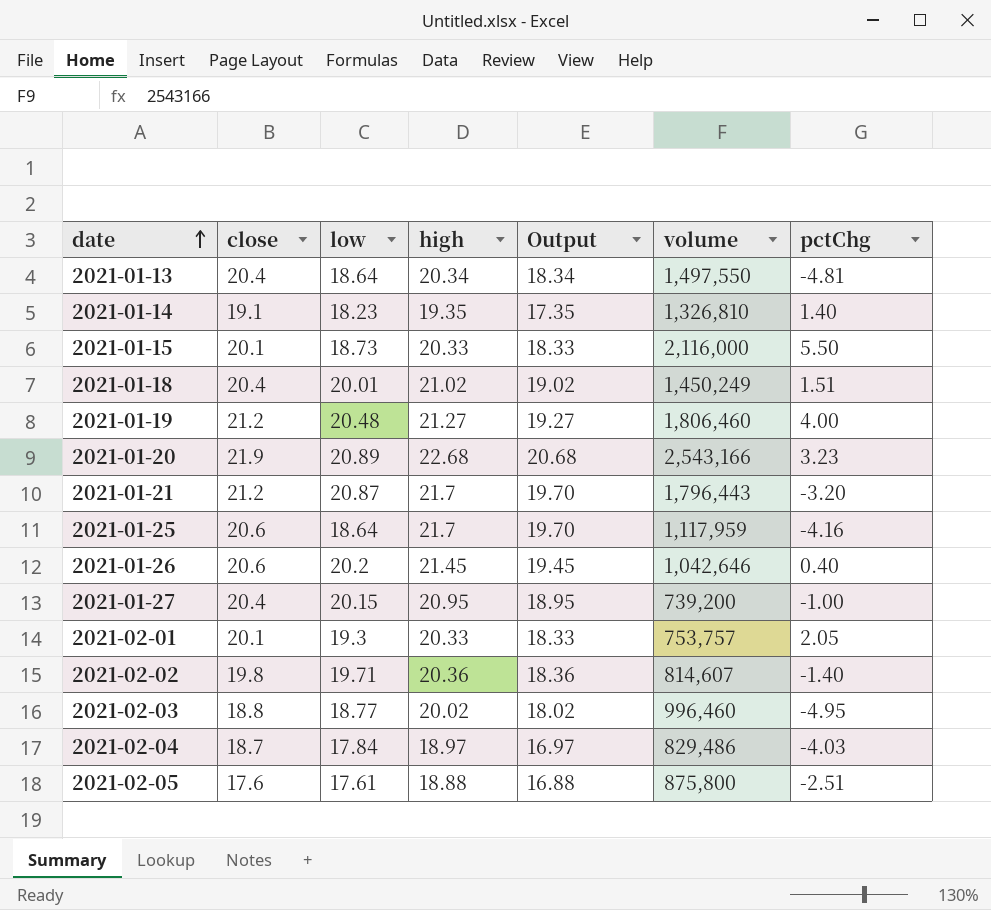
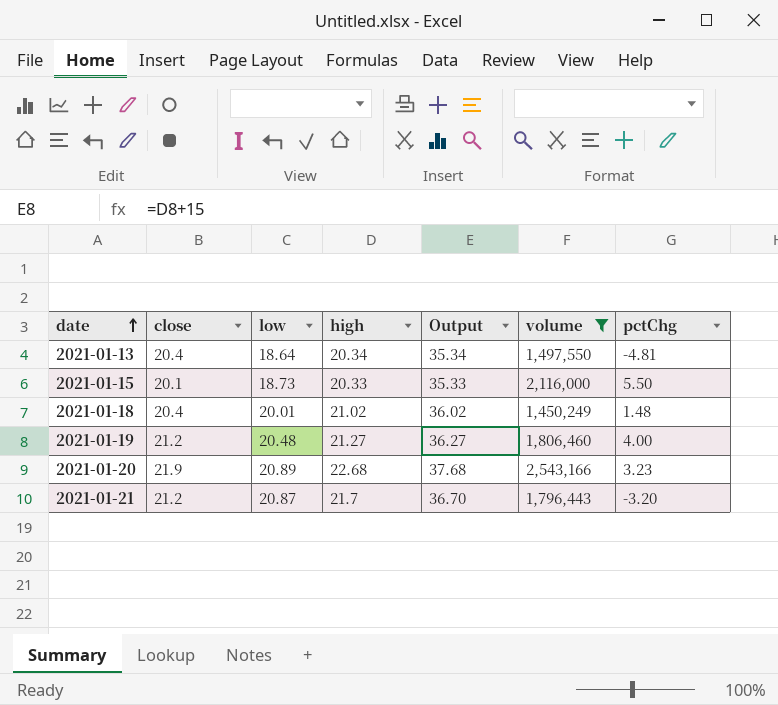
filter: none -> volume >= 1,450,249
column Output | formula: [high] - 2 -> [high] + 15
2021-01-18 | pctChg: 1.51 -> 1.48

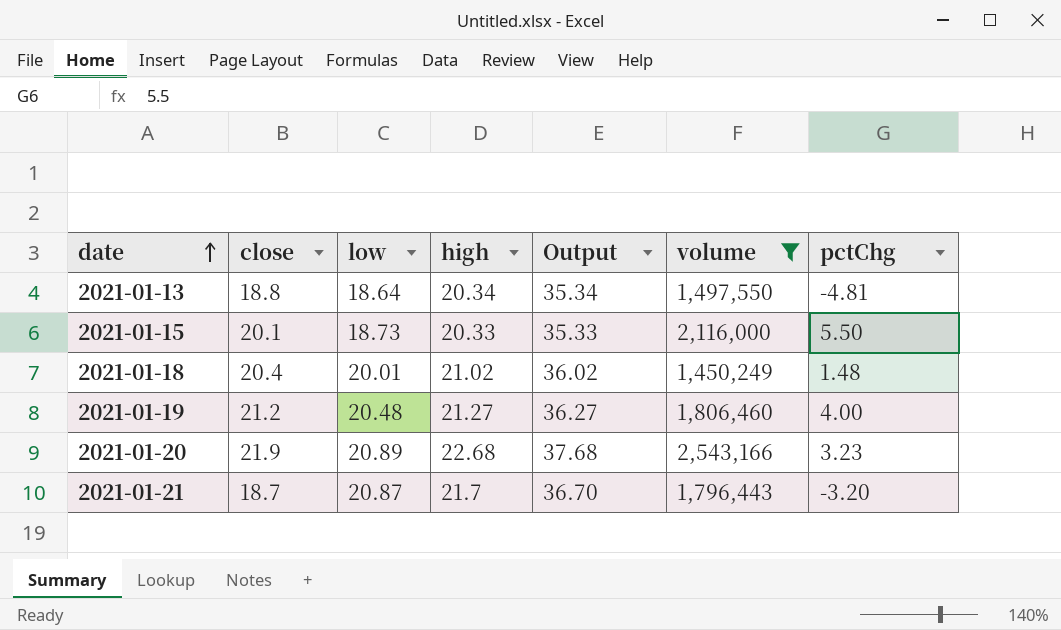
2021-01-13 | close: 20.4 -> 18.8
2021-01-21 | close: 21.2 -> 18.7

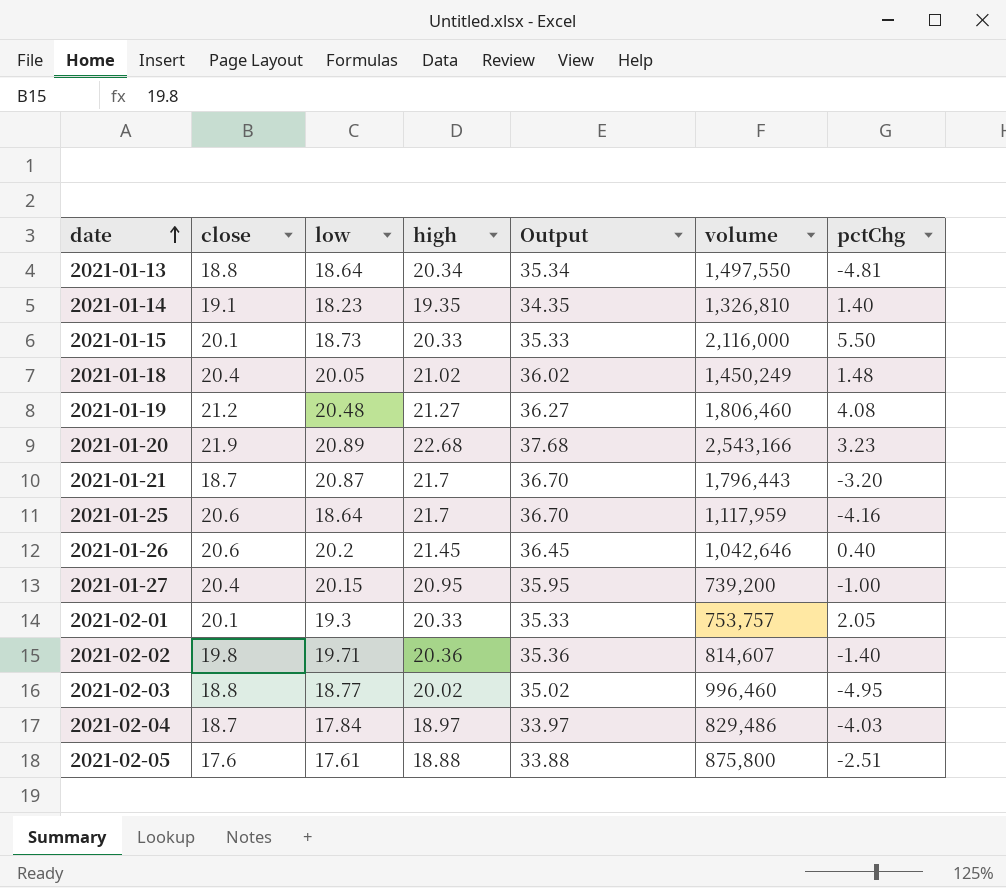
filter: volume >= 1,450,249 -> none
2021-01-18 | low: 20.01 -> 20.05
2021-01-19 | pctChg: 4.00 -> 4.08

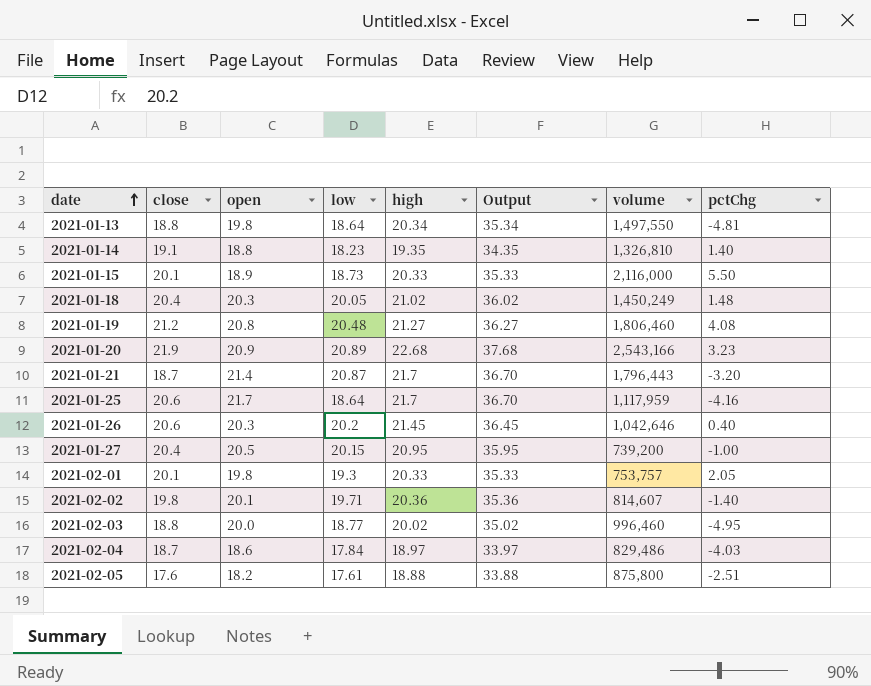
column open | position: none -> 3

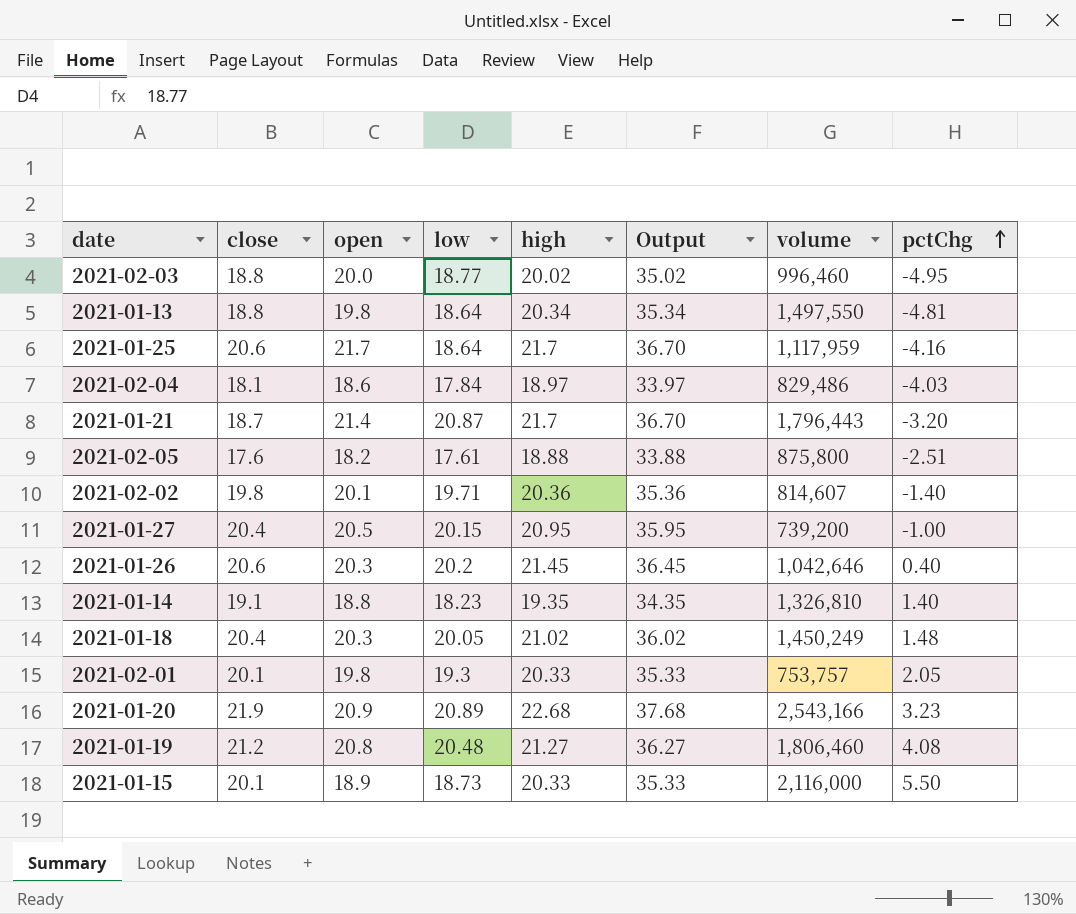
row order: date ascending -> pctChg ascending
2021-02-04 | close: 18.7 -> 18.1

